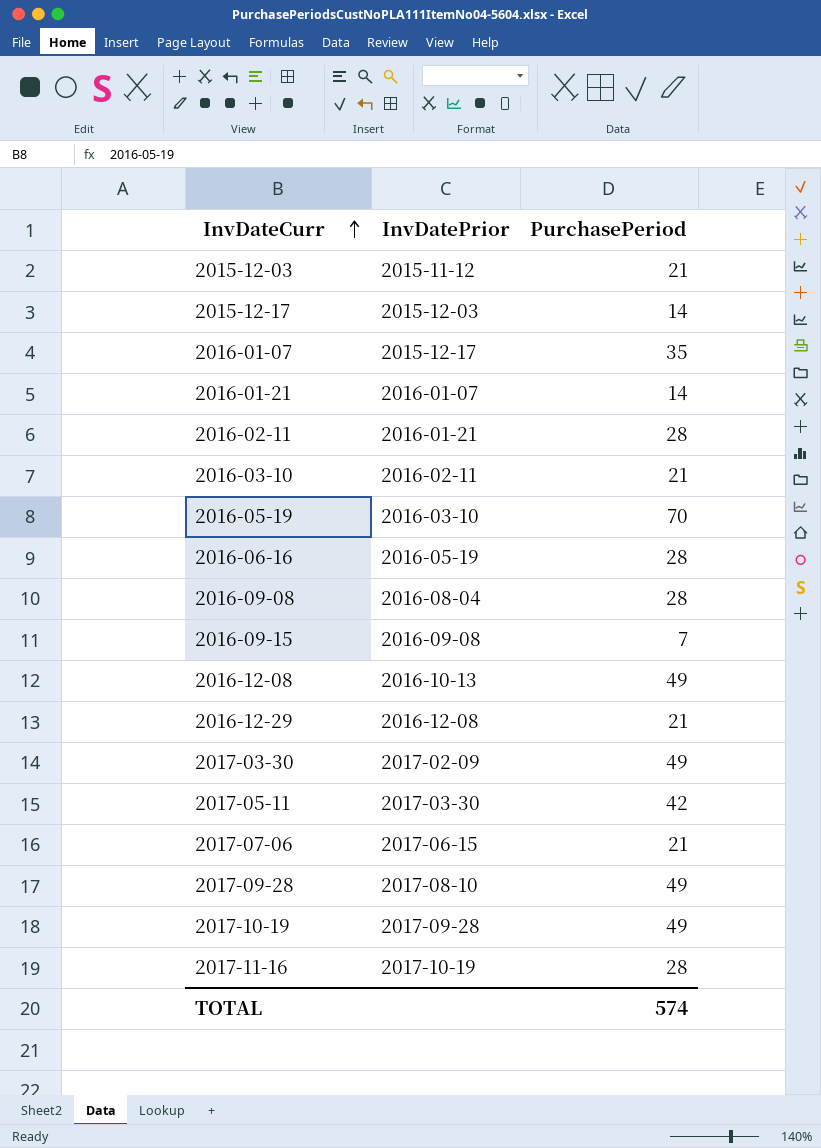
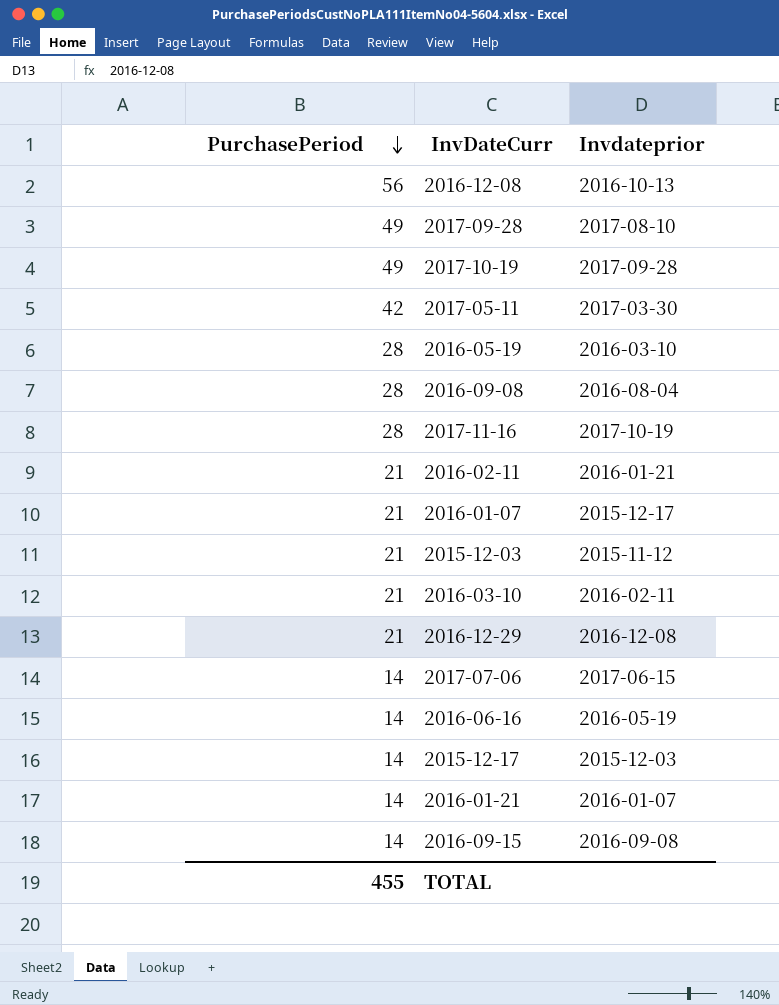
row order: InvDateCurr ascending -> PurchasePeriod descending
column PurchasePeriod | position: 3 -> 1
column name: InvDatePrior -> Invdateprior
row 2017-03-30: 2017-02-09 | 49 -> none
2016-12-08 | PurchasePeriod: 49 -> 56
2016-05-19 | PurchasePeriod: 70 -> 28
2016-02-11 | PurchasePeriod: 28 -> 21
2016-01-07 | PurchasePeriod: 35 -> 21
2017-07-06 | PurchasePeriod: 21 -> 14
2016-06-16 | PurchasePeriod: 28 -> 14
2016-09-15 | PurchasePeriod: 7 -> 14
TOTAL | PurchasePeriod: 574 -> 455

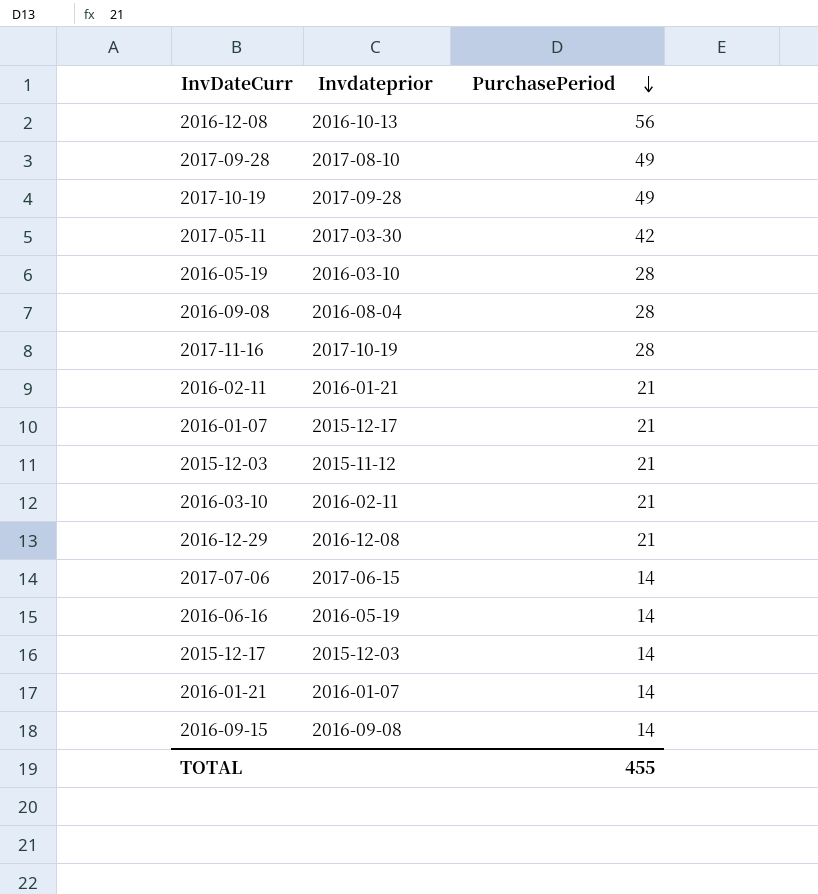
column PurchasePeriod | position: 1 -> 3

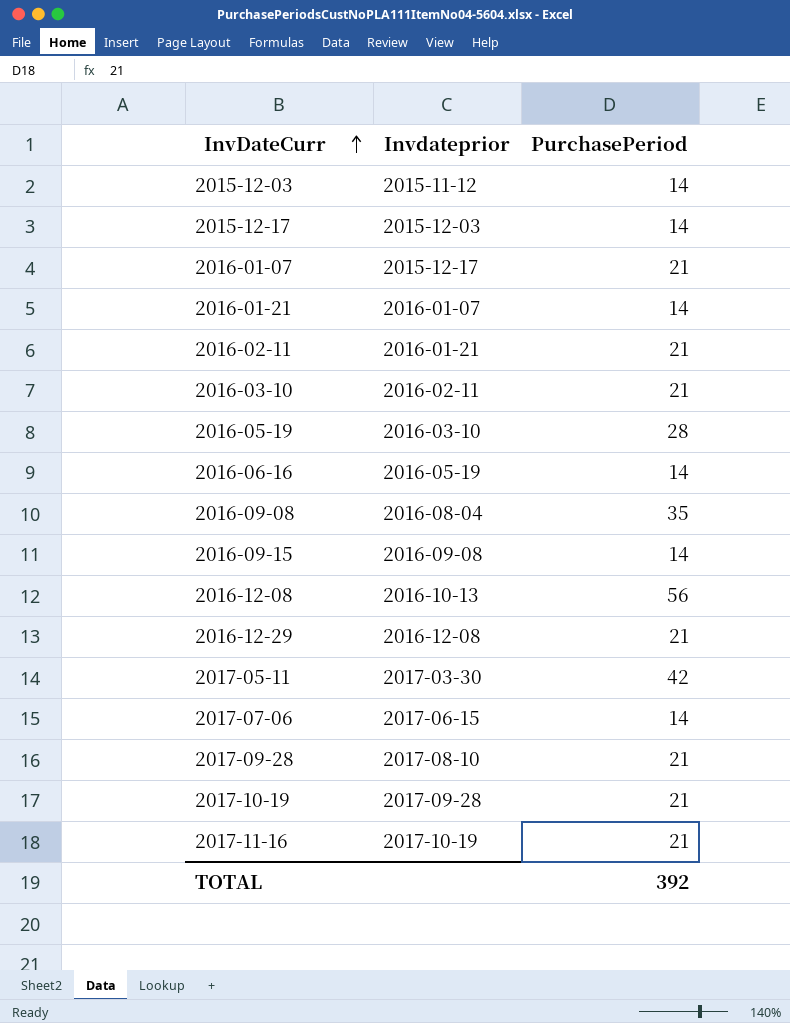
row order: PurchasePeriod descending -> InvDateCurr ascending
2015-12-03 | PurchasePeriod: 21 -> 14
2016-09-08 | PurchasePeriod: 28 -> 35
2017-09-28 | PurchasePeriod: 49 -> 21
2017-10-19 | PurchasePeriod: 49 -> 21
2017-11-16 | PurchasePeriod: 28 -> 21
TOTAL | PurchasePeriod: 455 -> 392

